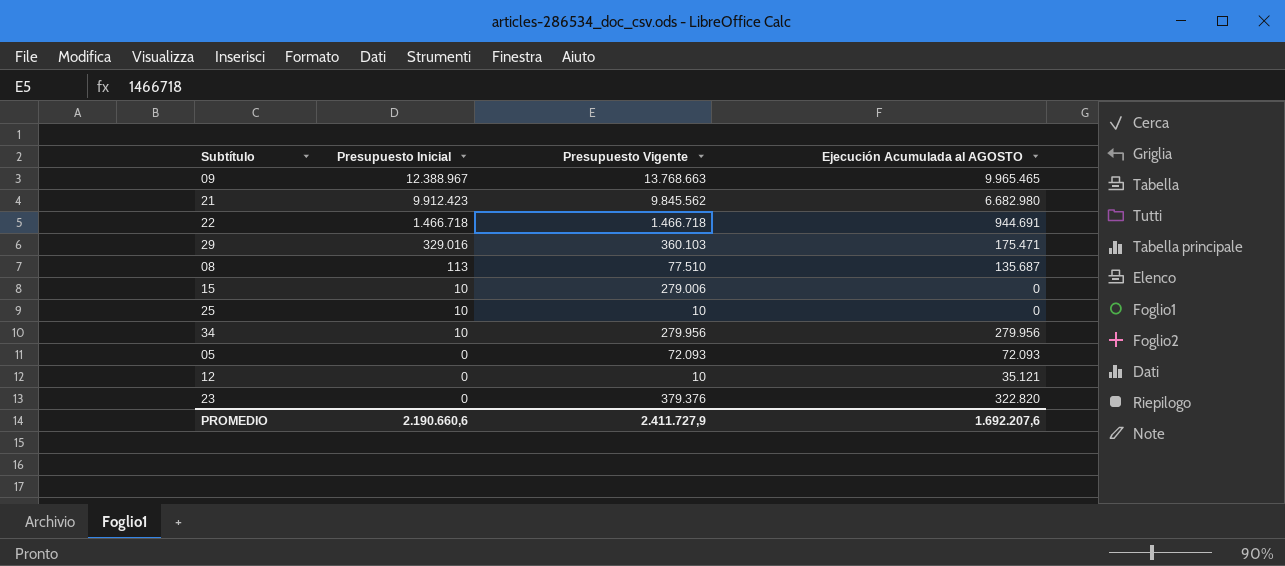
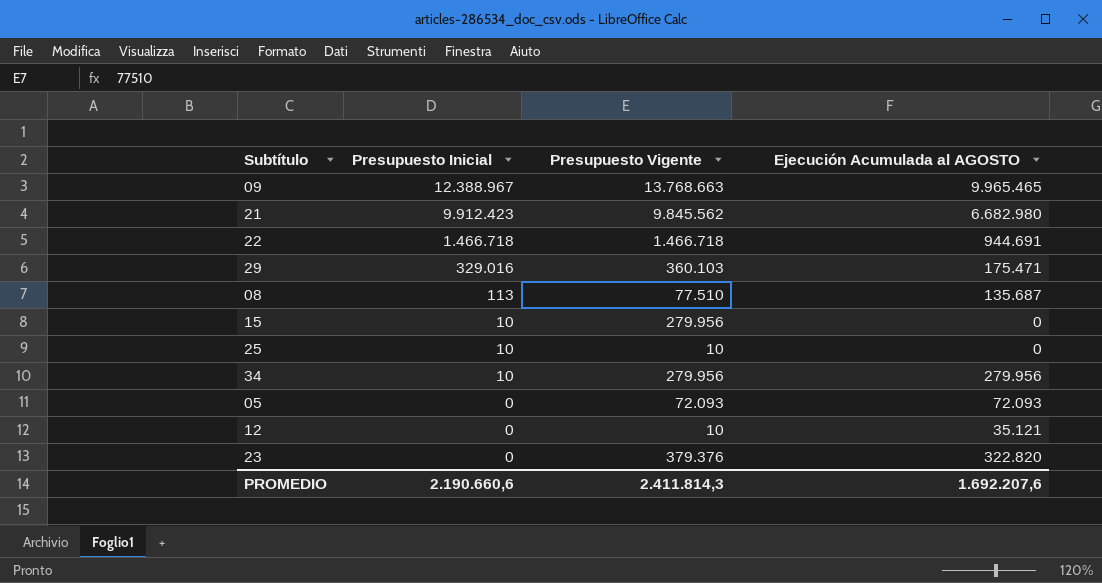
15 | Presupuesto Vigente: 279.006 -> 279.956
PROMEDIO | Presupuesto Vigente: 2.411.727,9 -> 2.411.814,3

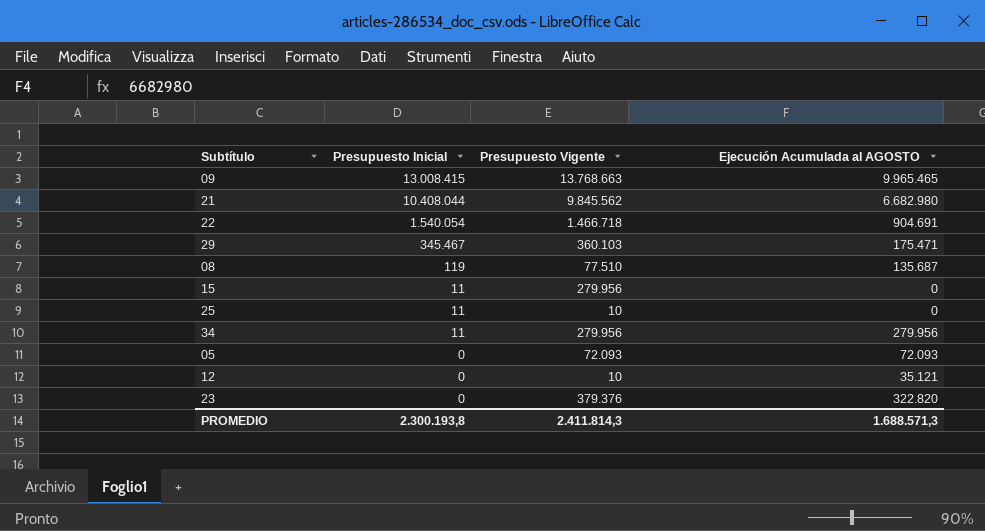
09 | Presupuesto Inicial: 12.388.967 -> 13.008.415
21 | Presupuesto Inicial: 9.912.423 -> 10.408.044
22 | Presupuesto Inicial: 1.466.718 -> 1.540.054
22 | Ejecución Acumulada al AGOSTO: 944.691 -> 904.691
29 | Presupuesto Inicial: 329.016 -> 345.467
08 | Presupuesto Inicial: 113 -> 119
15 | Presupuesto Inicial: 10 -> 11
25 | Presupuesto Inicial: 10 -> 11
34 | Presupuesto Inicial: 10 -> 11
PROMEDIO | Presupuesto Inicial: 2.190.660,6 -> 2.300.193,8
PROMEDIO | Ejecución Acumulada al AGOSTO: 1.692.207,6 -> 1.688.571,3

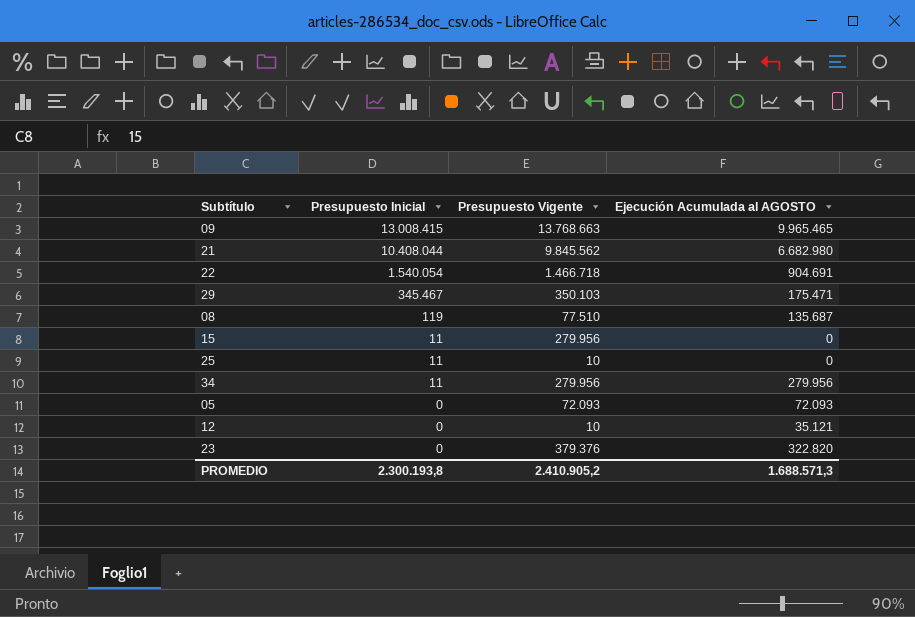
29 | Presupuesto Vigente: 360.103 -> 350.103
PROMEDIO | Presupuesto Vigente: 2.411.814,3 -> 2.410.905,2

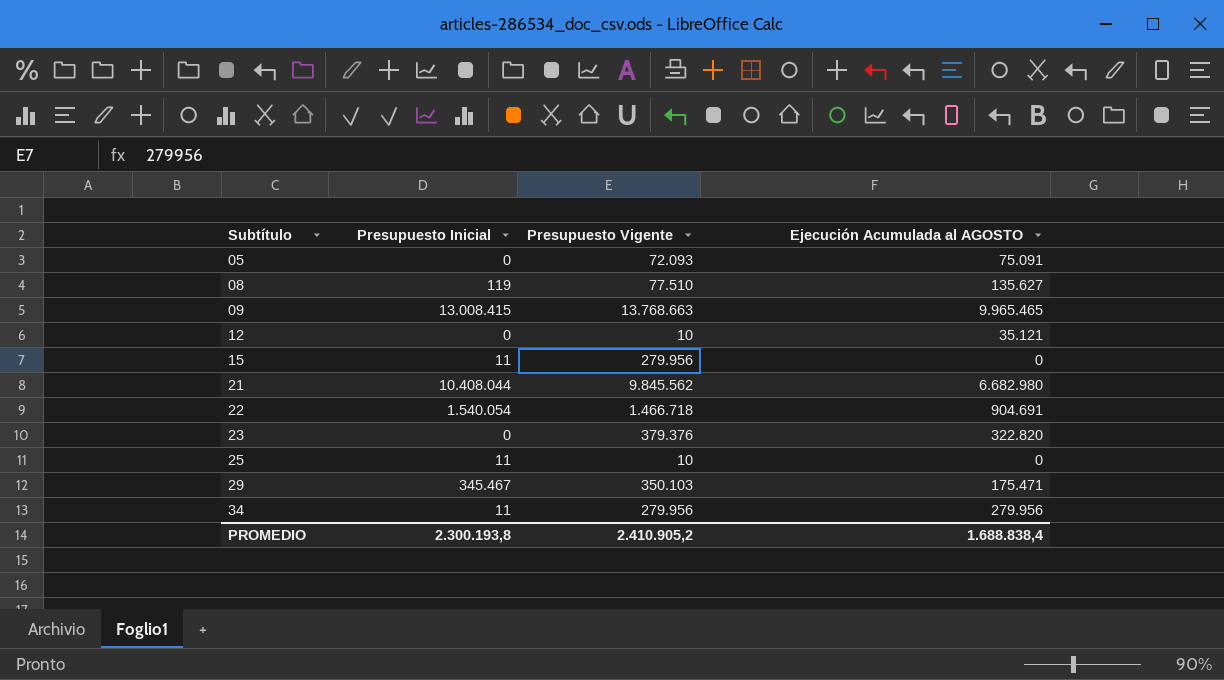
row order: Presupuesto Inicial descending -> Subtítulo ascending
05 | Ejecución Acumulada al AGOSTO: 72.093 -> 75.091
08 | Ejecución Acumulada al AGOSTO: 135.687 -> 135.627
PROMEDIO | Ejecución Acumulada al AGOSTO: 1.688.571,3 -> 1.688.838,4

